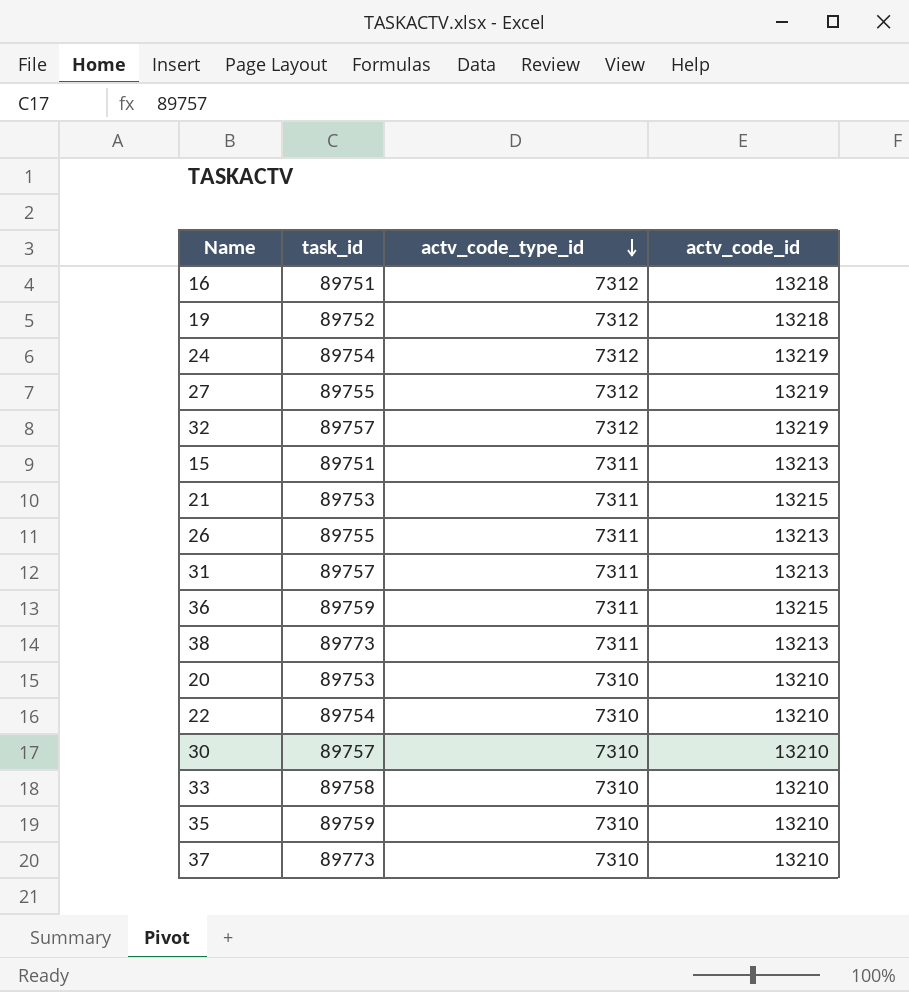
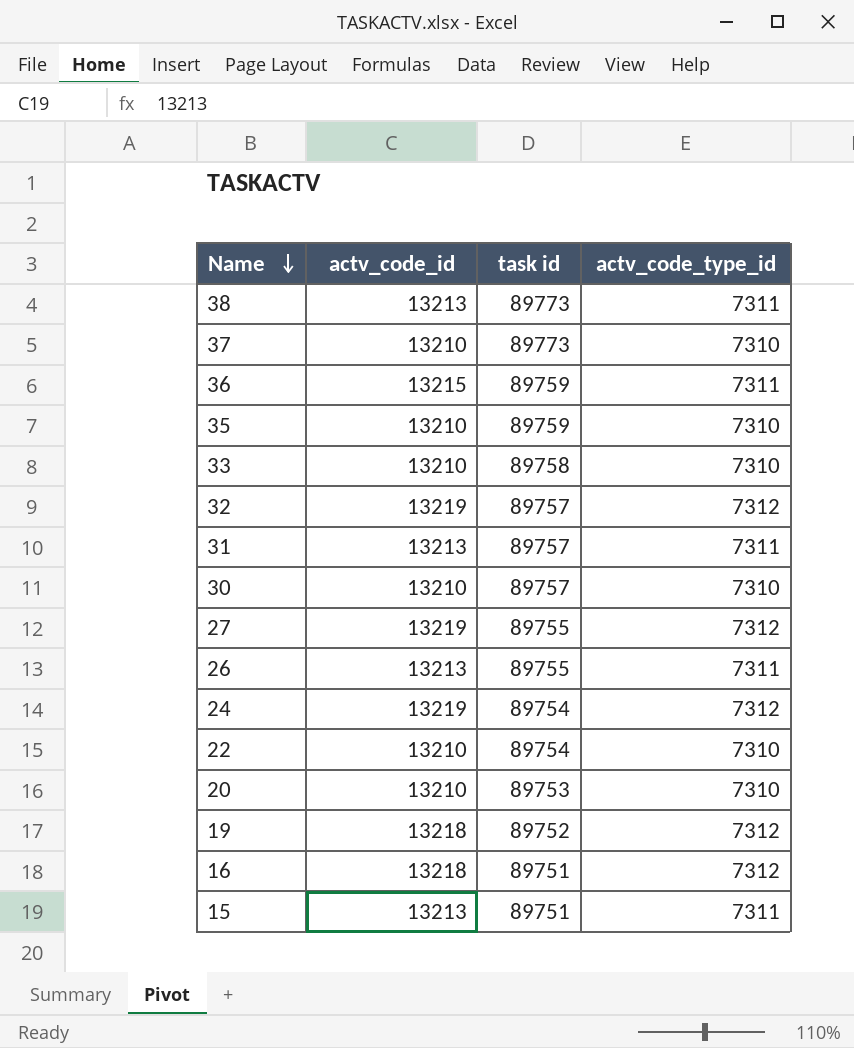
row order: actv_code_type_id descending -> Name descending
column actv_code_id | position: 4 -> 2
column name: task_id -> task id
row 21: 89753 | 7311 | 13215 -> none

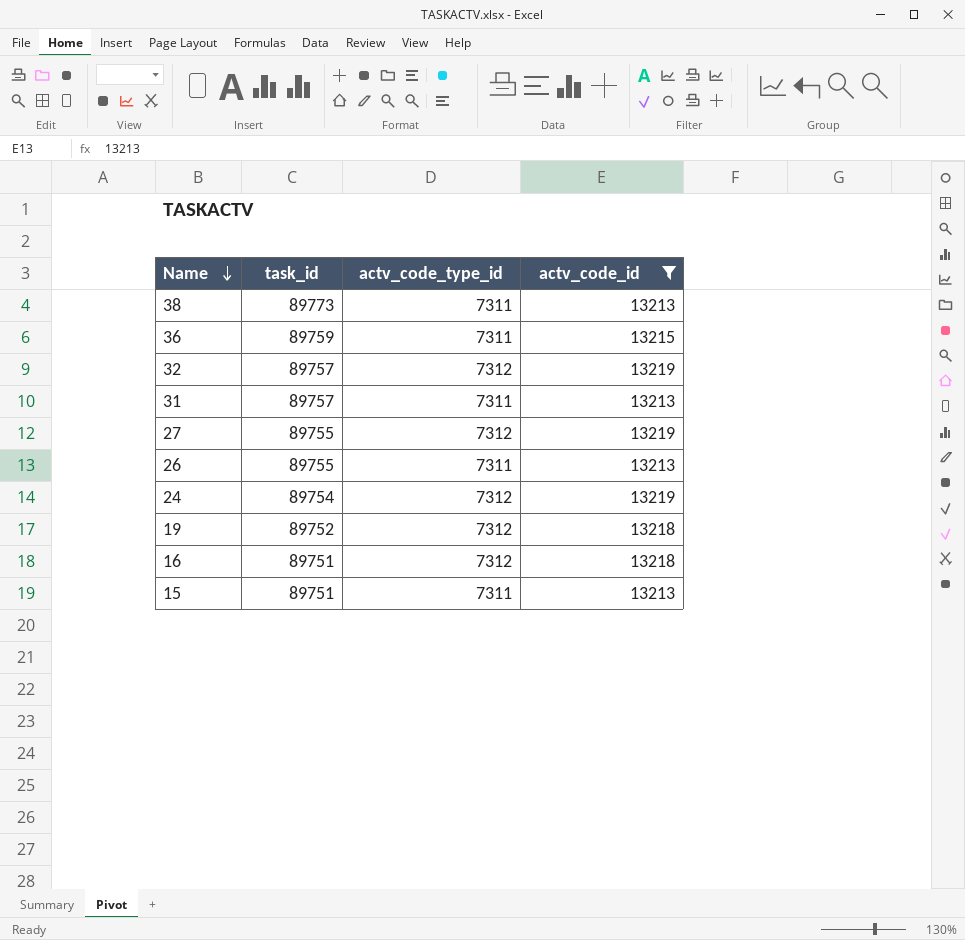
filter: none -> actv_code_id != 13210
column name: task id -> task_id
column actv_code_id | position: 2 -> 4

